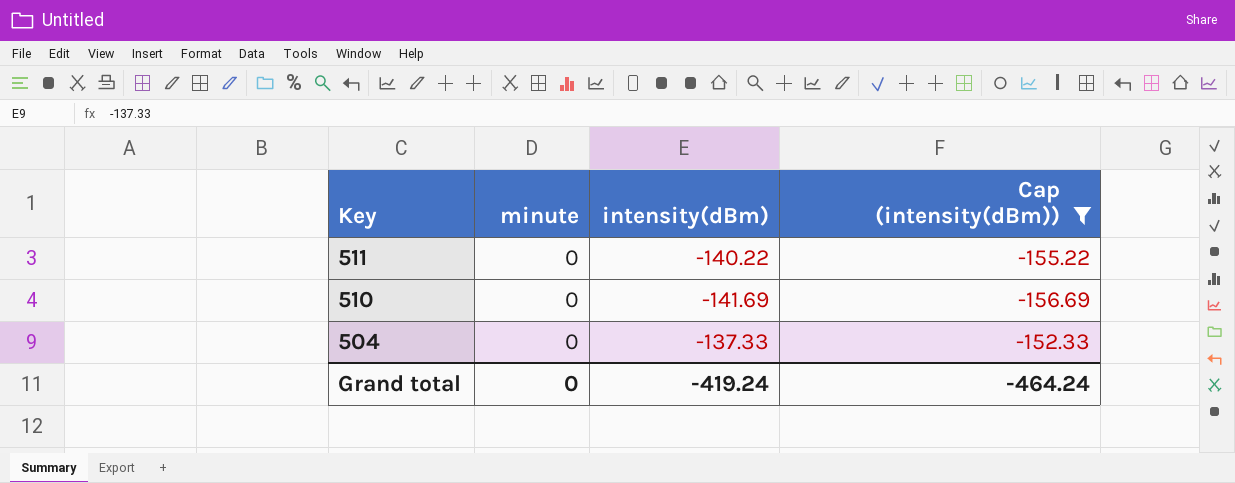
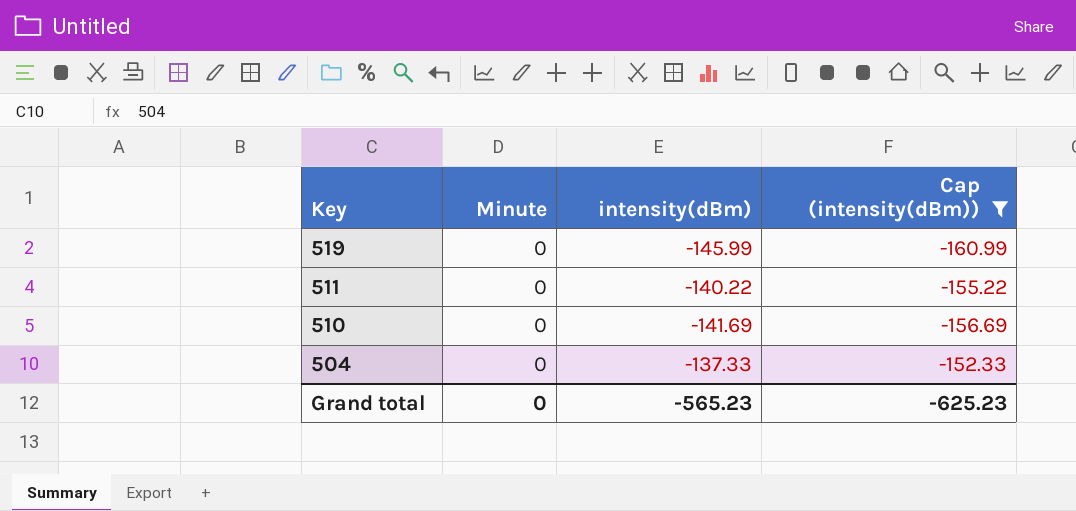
column name: minute -> Minute
row 519: none -> 0 | -145.99 | -160.99
Grand total | intensity(dBm): -419.24 -> -565.23
Grand total | Cap (intensity(dBm)): -464.24 -> -625.23

